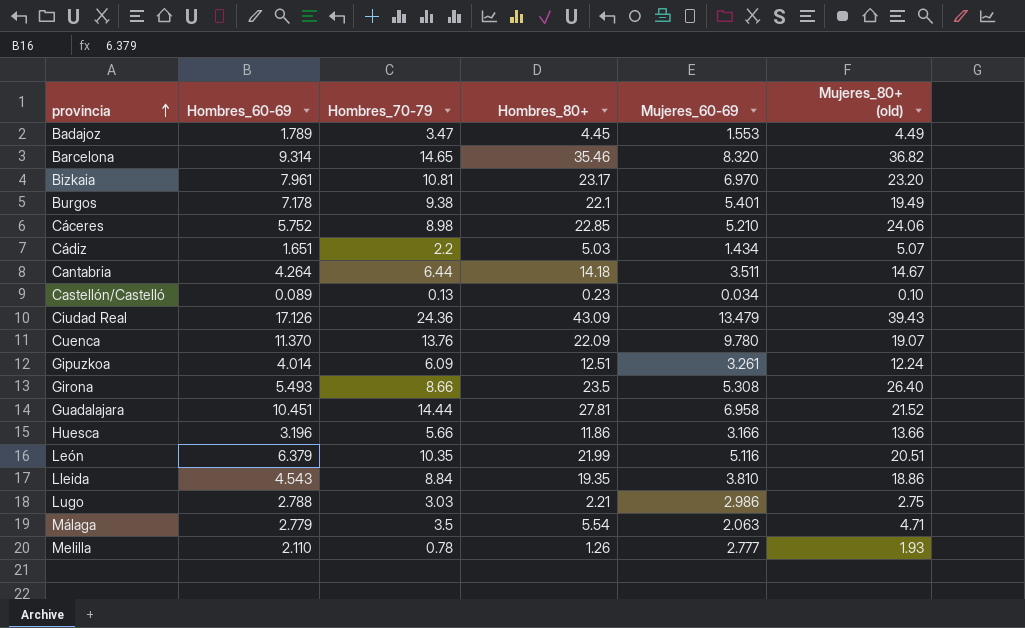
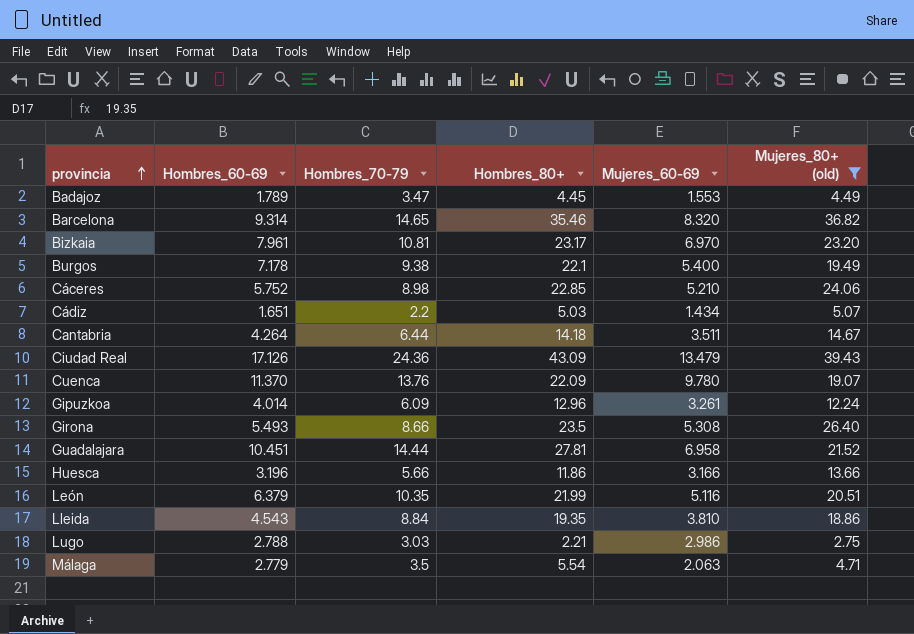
filter: none -> Mujeres_80+ (old) >= 2.75
Burgos | Mujeres_60-69: 5.401 -> 5.400
Gipuzkoa | Hombres_80+: 12.51 -> 12.96

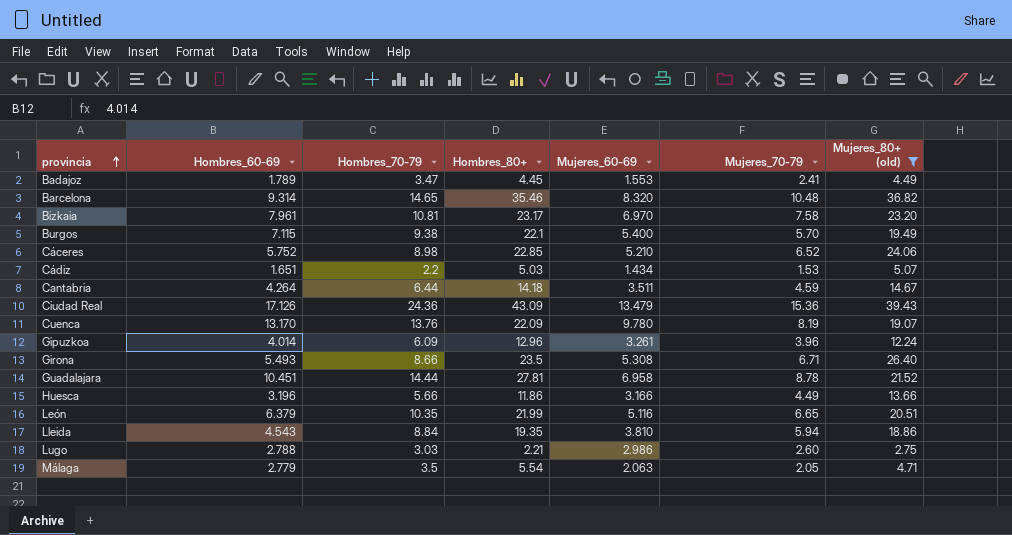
column Mujeres_70-79 | position: none -> 6
Burgos | Hombres_60-69: 7.178 -> 7.115
Cuenca | Hombres_60-69: 11.370 -> 13.170

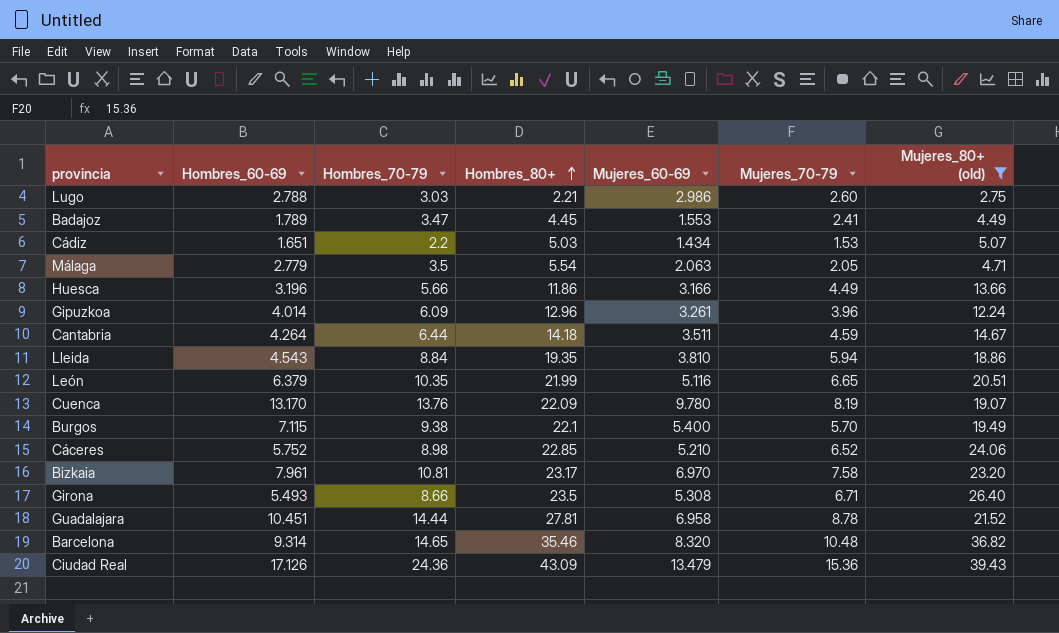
row order: provincia ascending -> Hombres_80+ ascending

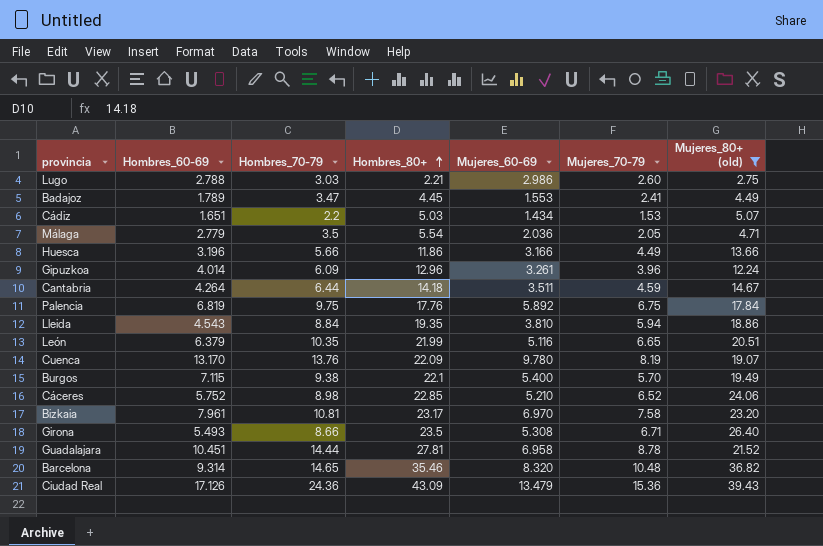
Málaga | Mujeres_60-69: 2.063 -> 2.036
row Palencia: none -> 6.819 | 9.75 | 17.76 | 5.892 | 6.75 | 17.84

